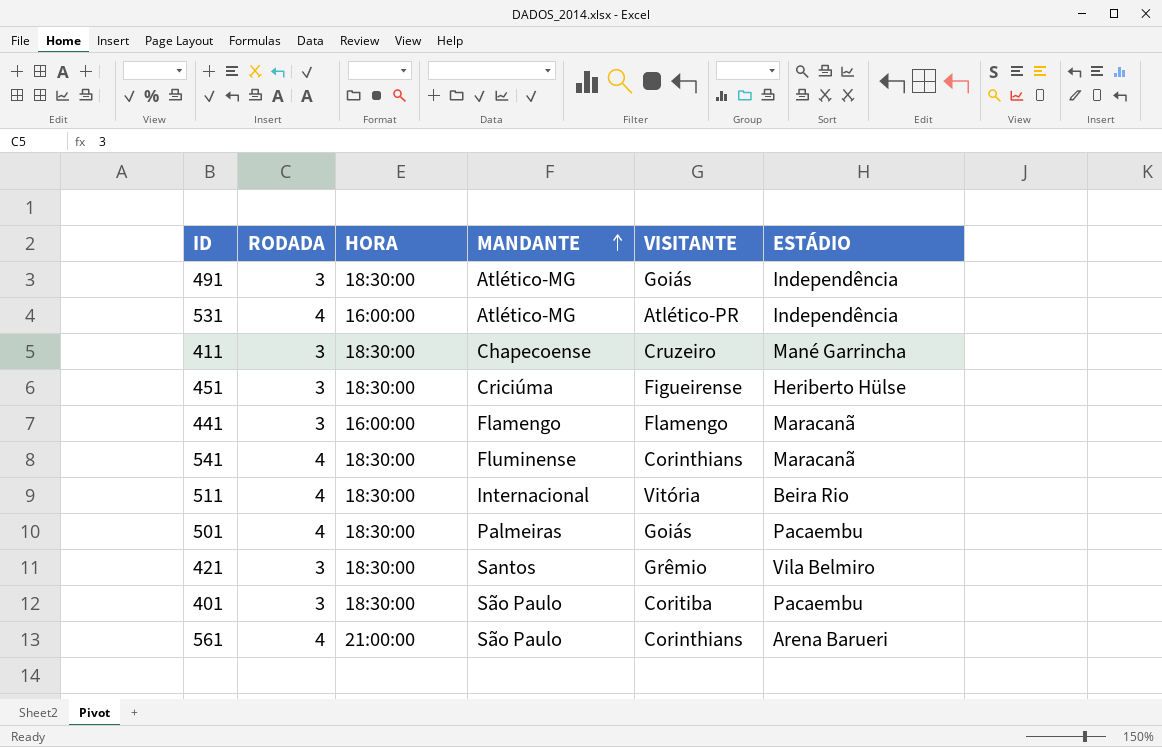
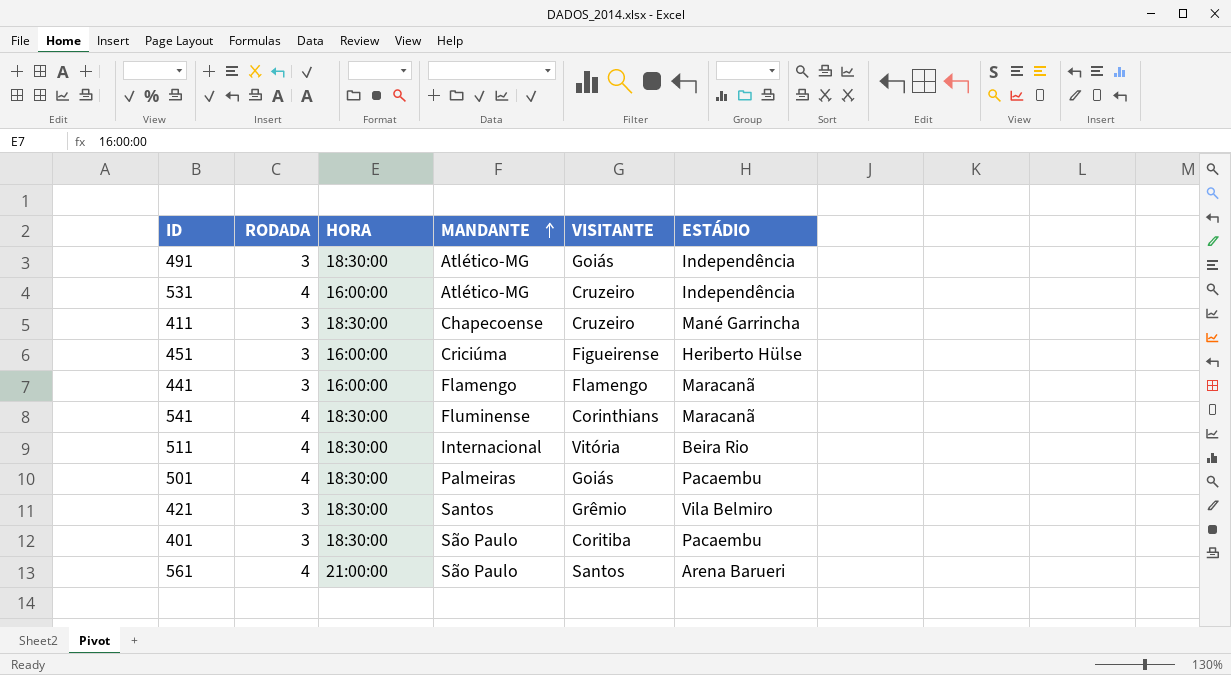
531 | VISITANTE: Atlético-PR -> Cruzeiro
451 | HORA: 18:30:00 -> 16:00:00
561 | VISITANTE: Corinthians -> Santos

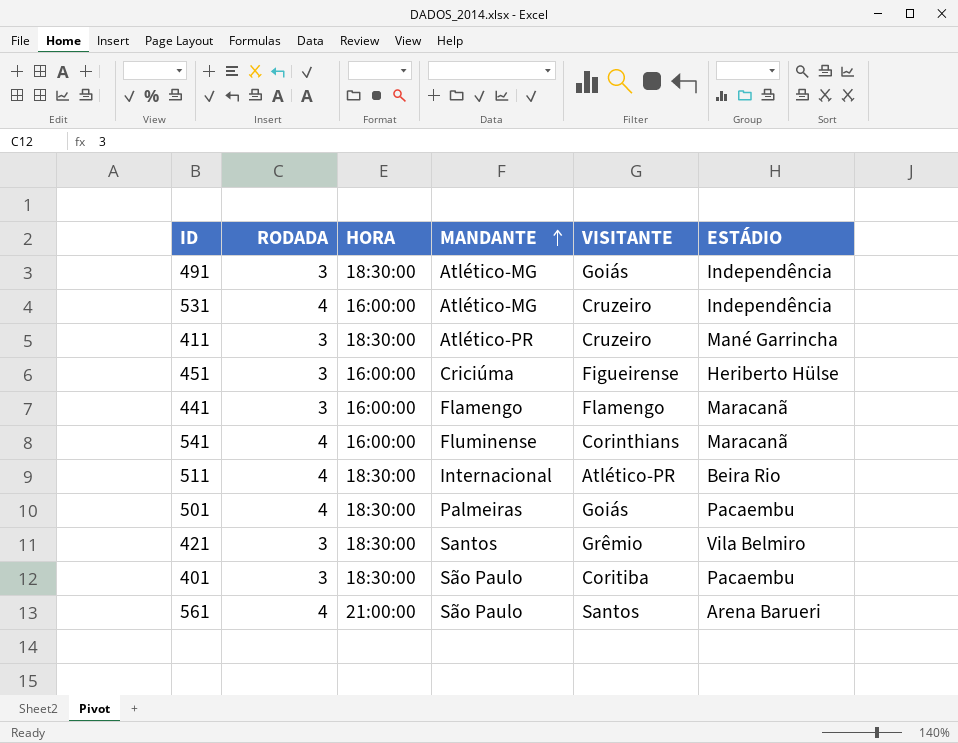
411 | MANDANTE: Chapecoense -> Atlético-PR
541 | HORA: 18:30:00 -> 16:00:00
511 | VISITANTE: Vitória -> Atlético-PR

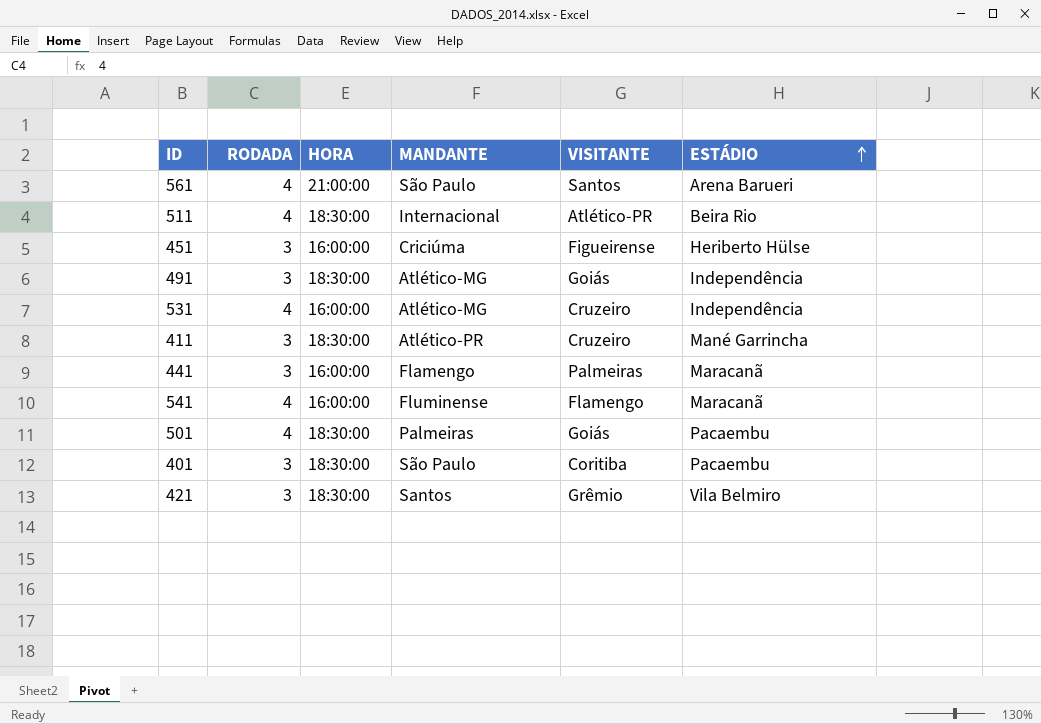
row order: MANDANTE ascending -> ESTÁDIO ascending
441 | VISITANTE: Flamengo -> Palmeiras
541 | VISITANTE: Corinthians -> Flamengo

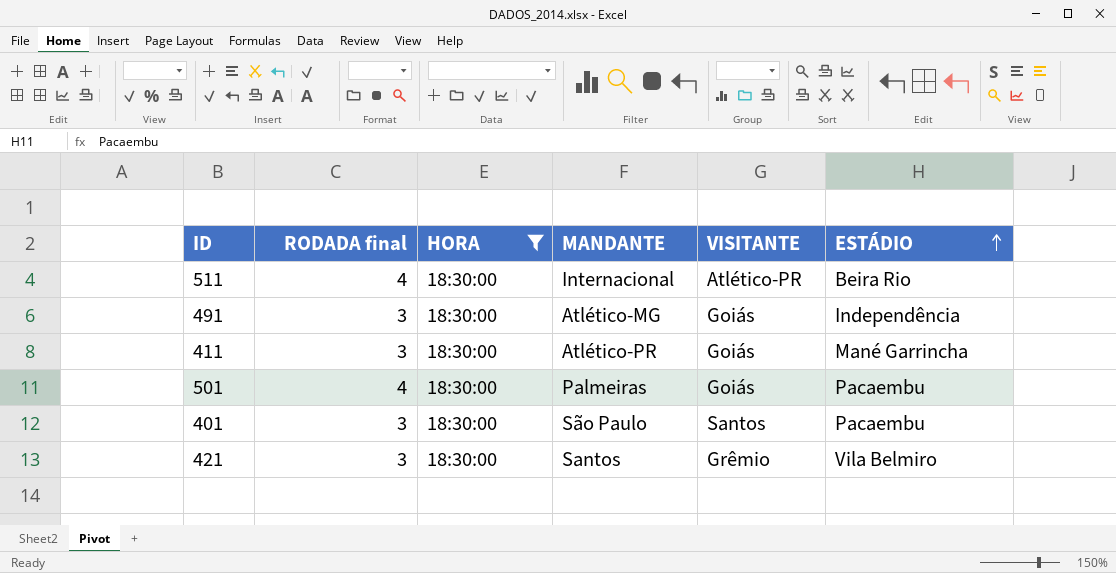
filter: none -> HORA = 18:30:00
column name: RODADA -> RODADA final
411 | VISITANTE: Cruzeiro -> Goiás
401 | VISITANTE: Coritiba -> Santos

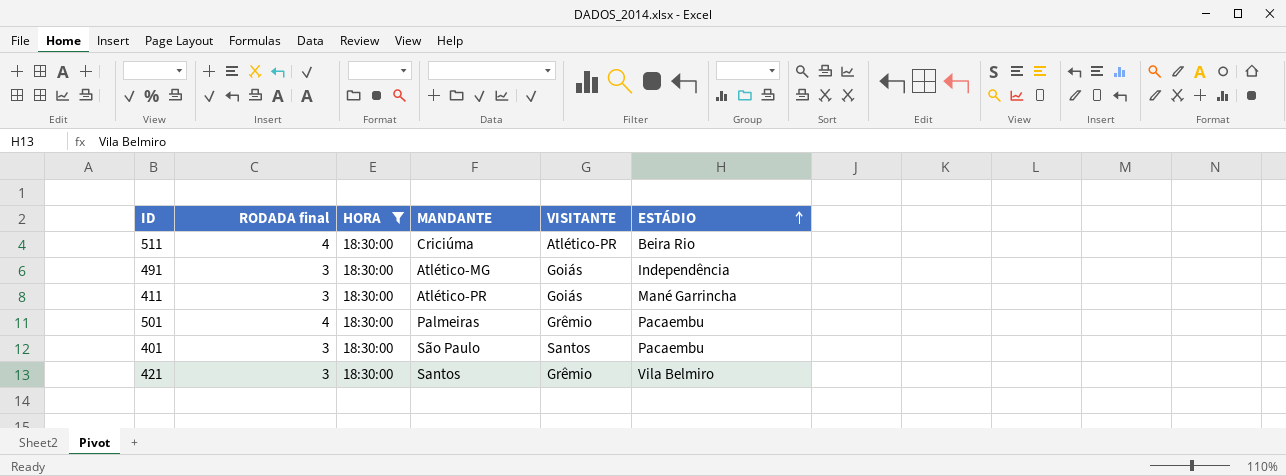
511 | MANDANTE: Internacional -> Criciúma
501 | VISITANTE: Goiás -> Grêmio

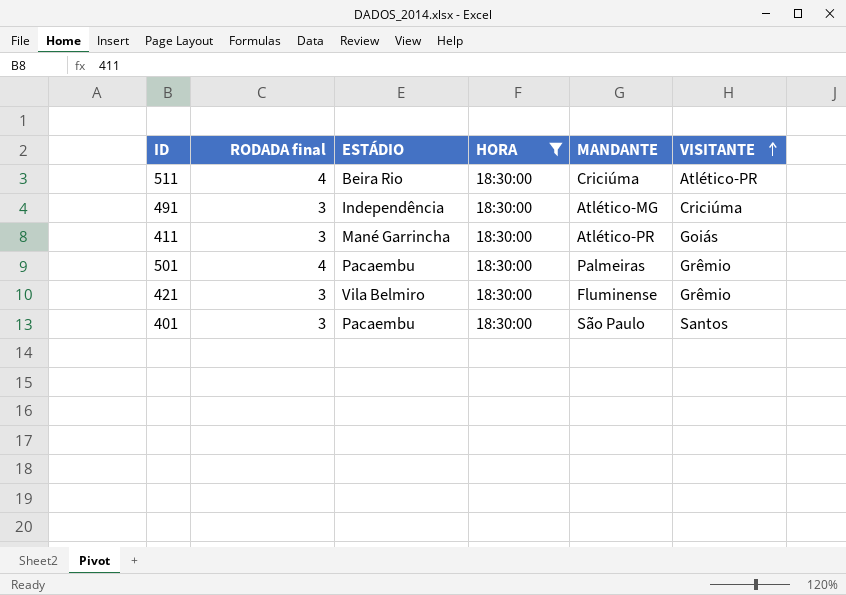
row order: ESTÁDIO ascending -> VISITANTE ascending
column ESTÁDIO | position: 6 -> 3
491 | VISITANTE: Goiás -> Criciúma
421 | MANDANTE: Santos -> Fluminense

